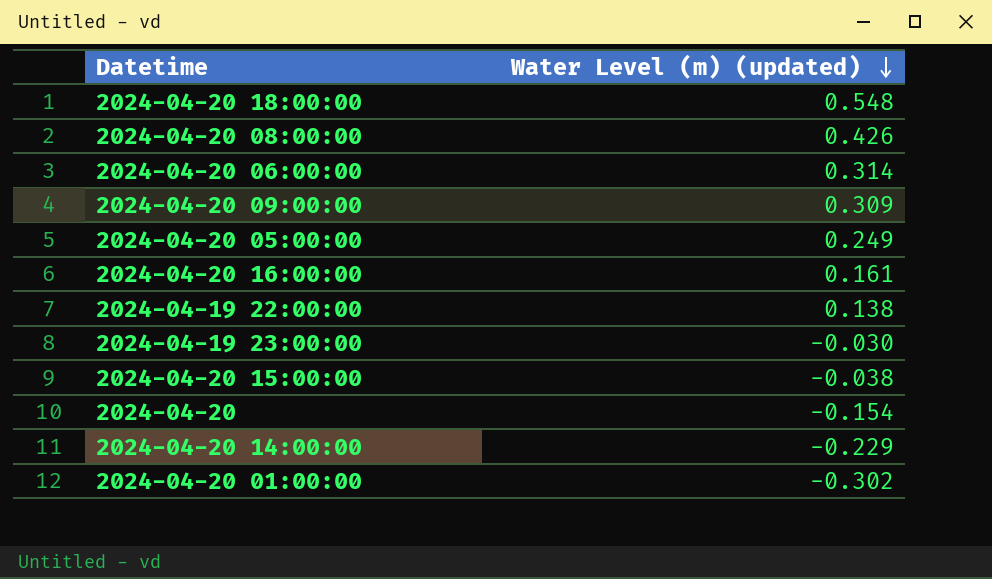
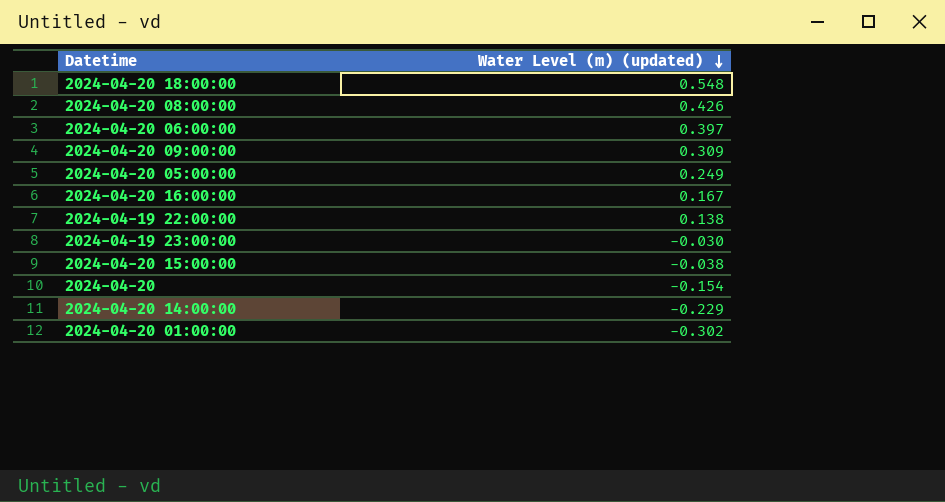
2024-04-20 06:00:00 | Water Level (m) (updated): 0.314 -> 0.397
2024-04-20 16:00:00 | Water Level (m) (updated): 0.161 -> 0.167

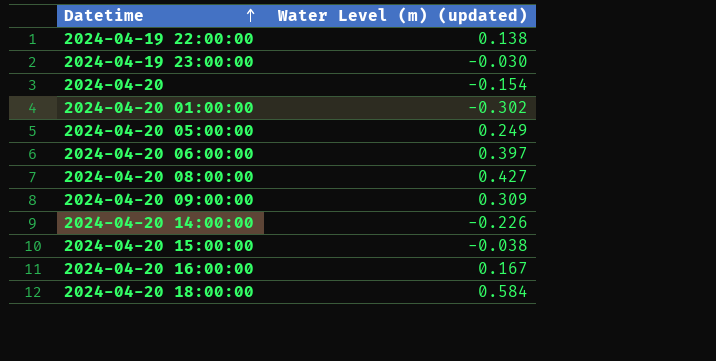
row order: Water Level (m) (updated) descending -> Datetime ascending
2024-04-20 08:00:00 | Water Level (m) (updated): 0.426 -> 0.427
2024-04-20 14:00:00 | Water Level (m) (updated): -0.229 -> -0.226
2024-04-20 18:00:00 | Water Level (m) (updated): 0.548 -> 0.584

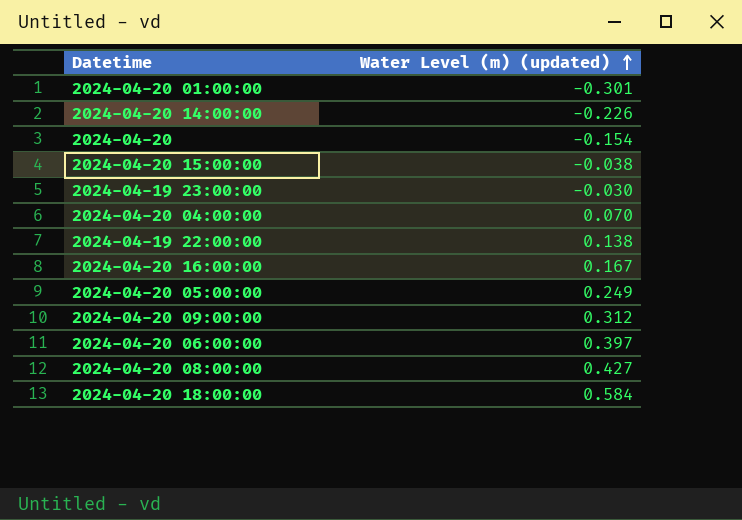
row order: Datetime ascending -> Water Level (m) (updated) ascending
2024-04-20 01:00:00 | Water Level (m) (updated): -0.302 -> -0.301
row 2024-04-20 04:00:00: none -> 0.070
2024-04-20 09:00:00 | Water Level (m) (updated): 0.309 -> 0.312

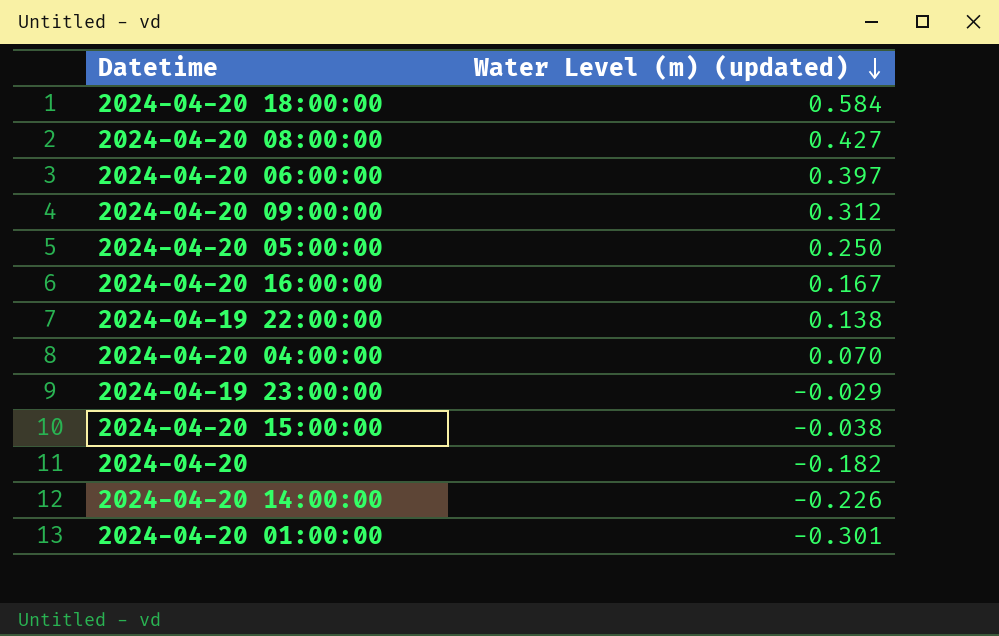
row order: Water Level (m) (updated) ascending -> Water Level (m) (updated) descending
2024-04-20 05:00:00 | Water Level (m) (updated): 0.249 -> 0.250
2024-04-19 23:00:00 | Water Level (m) (updated): -0.030 -> -0.029
2024-04-20 | Water Level (m) (updated): -0.154 -> -0.182

